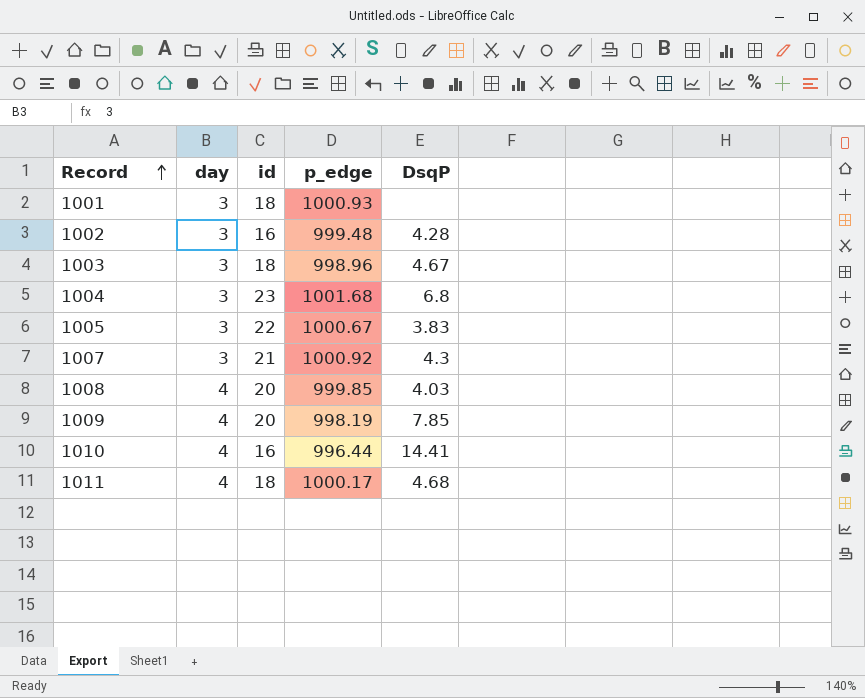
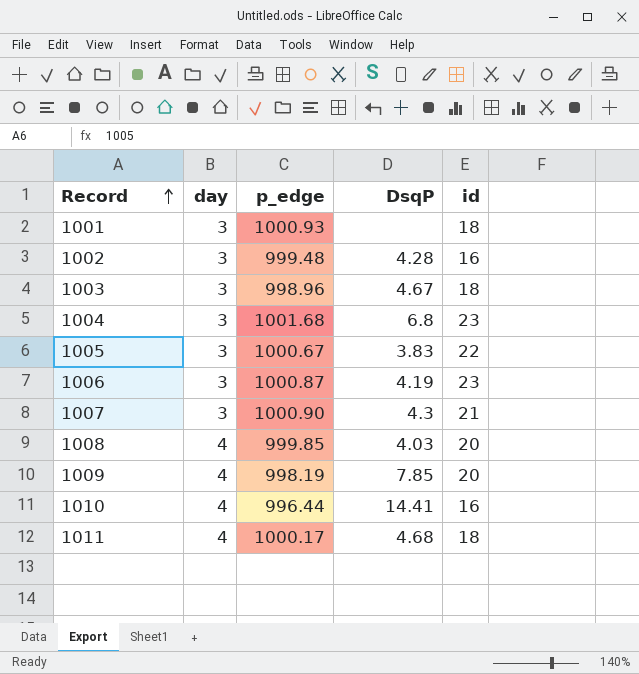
column id | position: 3 -> 5
row 1006: none -> 3 | 1000.87 | 4.19 | 23
1007 | p_edge: 1000.92 -> 1000.90

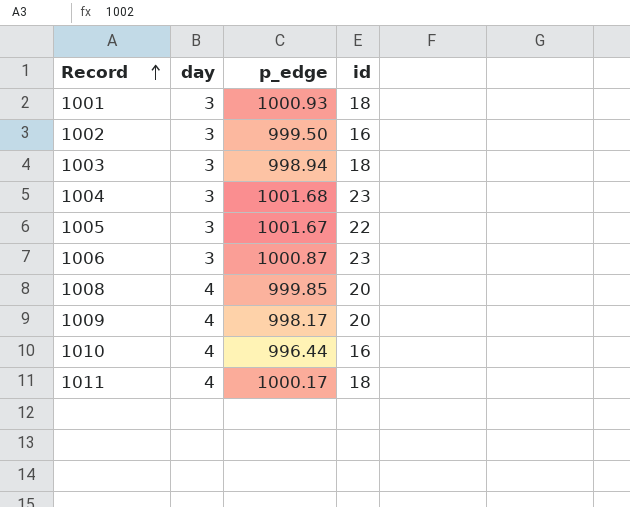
column DsqP | position: 4 -> none
row 1007: 3 | 1000.90 | 4.3 | 21 -> none
1002 | p_edge: 999.48 -> 999.50
1003 | p_edge: 998.96 -> 998.94
1005 | p_edge: 1000.67 -> 1001.67
1009 | p_edge: 998.19 -> 998.17

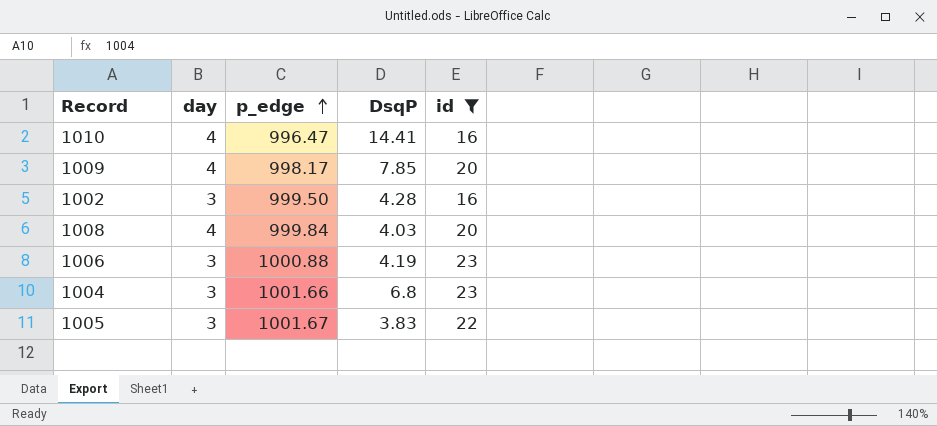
filter: none -> id != 18
row order: Record ascending -> p_edge ascending
column DsqP | position: none -> 4
1010 | p_edge: 996.44 -> 996.47
1008 | p_edge: 999.85 -> 999.84
1006 | p_edge: 1000.87 -> 1000.88
1004 | p_edge: 1001.68 -> 1001.66

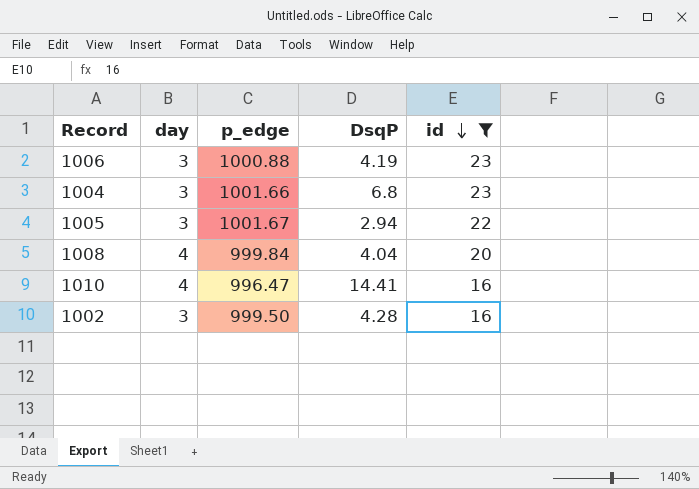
row order: p_edge ascending -> id descending
row 1009: 4 | 998.17 | 7.85 | 20 -> none
1005 | DsqP: 3.83 -> 2.94
1008 | DsqP: 4.03 -> 4.04

